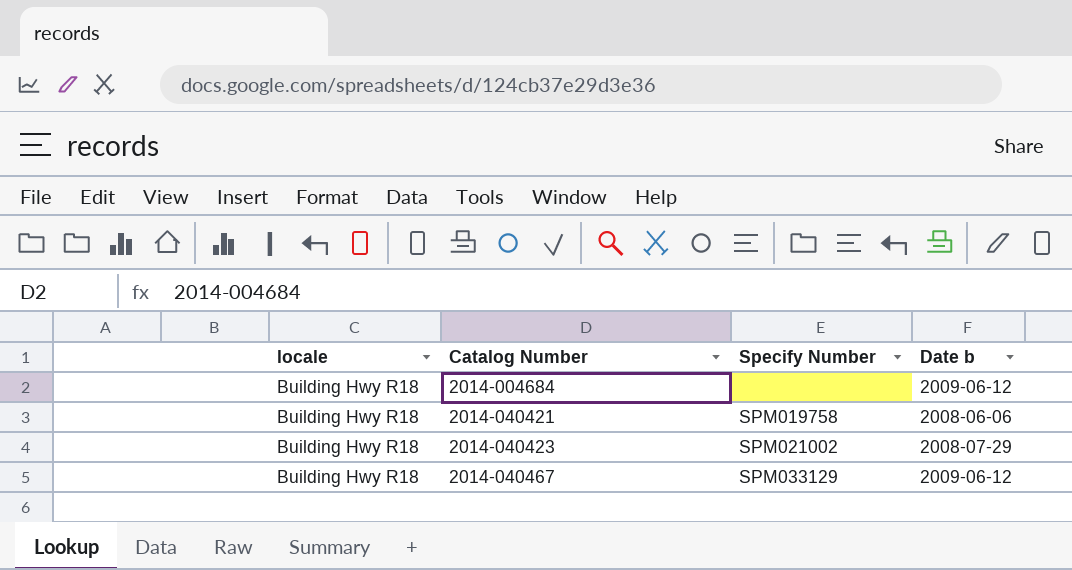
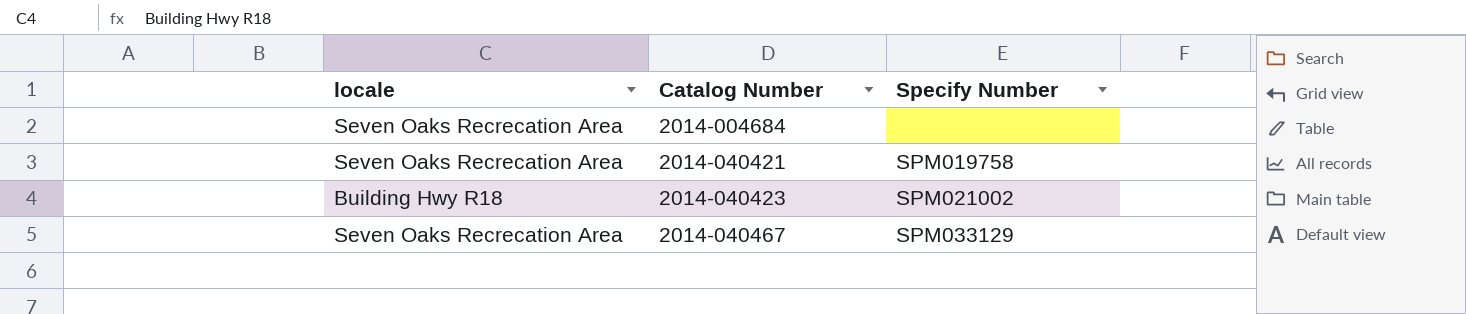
column Date b | position: 4 -> none
2014-004684 | locale: Building Hwy R18 -> Seven Oaks Recrecation Area
2014-040421 | locale: Building Hwy R18 -> Seven Oaks Recrecation Area
2014-040467 | locale: Building Hwy R18 -> Seven Oaks Recrecation Area

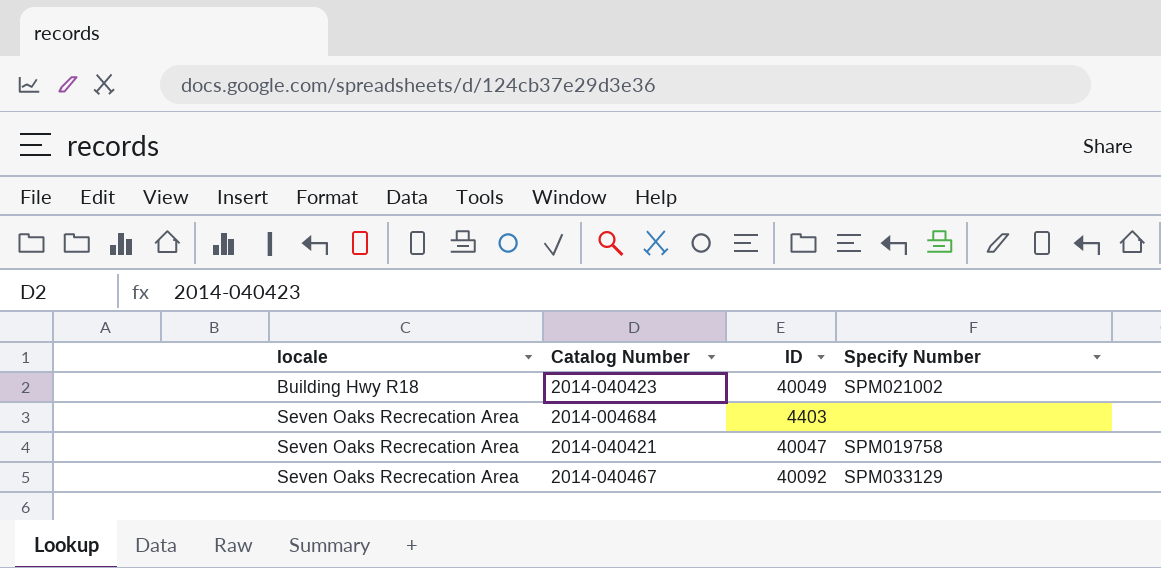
row order: Catalog Number ascending -> locale ascending
column ID | position: none -> 3

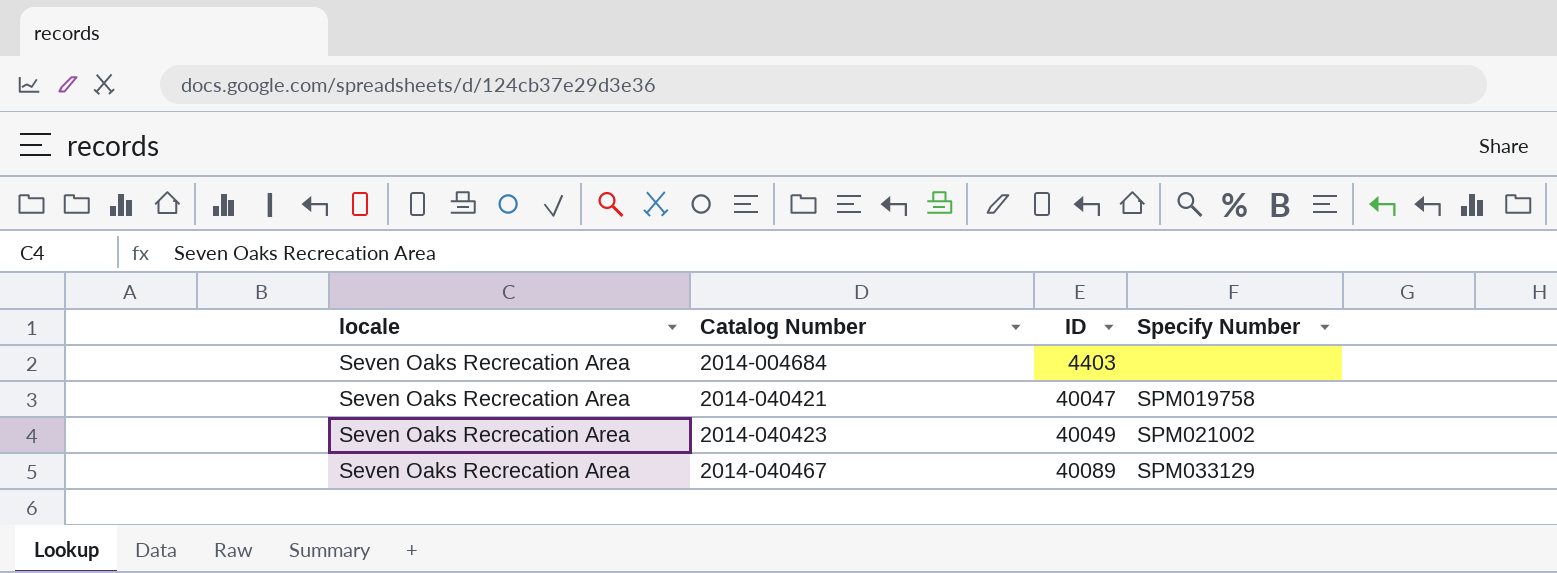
row order: locale ascending -> Catalog Number ascending
2014-040423 | locale: Building Hwy R18 -> Seven Oaks Recrecation Area
2014-040467 | ID: 40092 -> 40089

